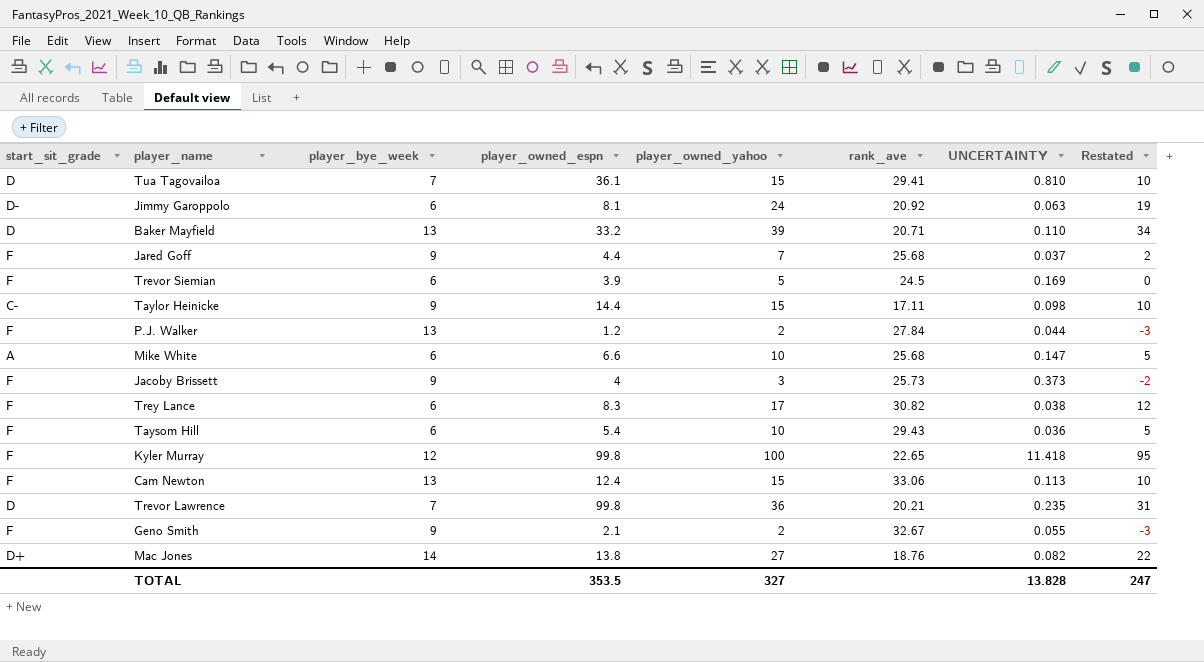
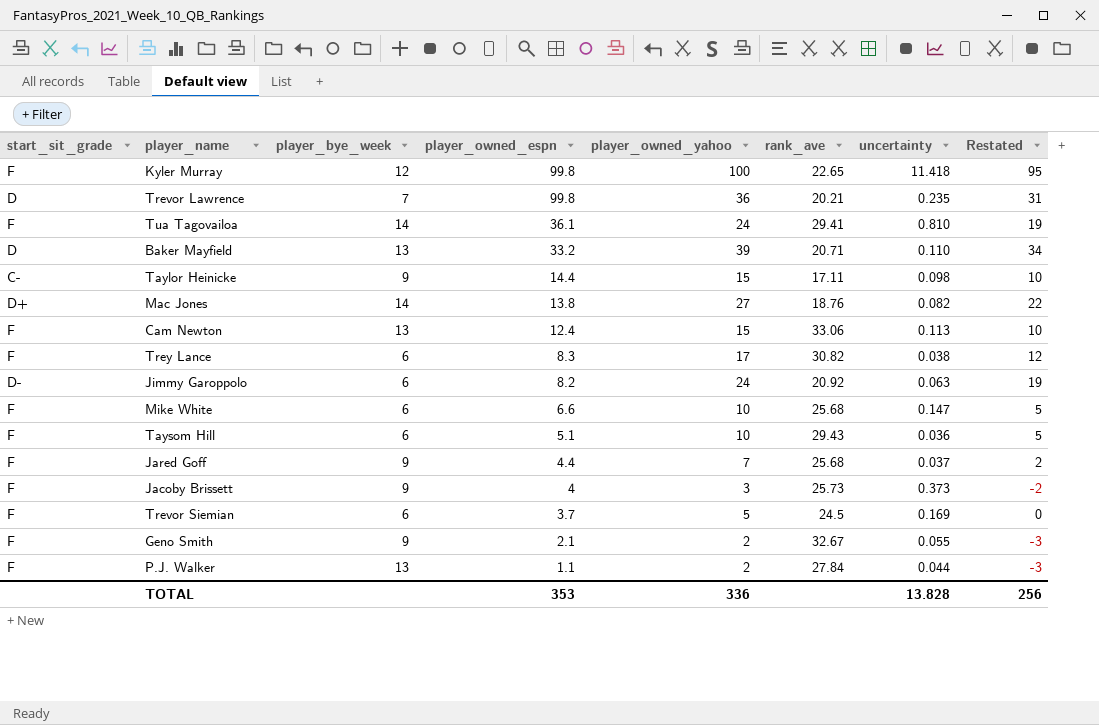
row order: none -> player_owned_espn descending
column name: UNCERTAINTY -> uncertainty
Tua Tagovailoa | start_sit_grade: D -> F
Tua Tagovailoa | player_bye_week: 7 -> 14
Tua Tagovailoa | player_owned_yahoo: 15 -> 24
Tua Tagovailoa | Restated: 10 -> 19
Jimmy Garoppolo | player_owned_espn: 8.1 -> 8.2
Mike White | start_sit_grade: A -> F
Taysom Hill | player_owned_espn: 5.4 -> 5.1
Trevor Siemian | player_owned_espn: 3.9 -> 3.7
P.J. Walker | player_owned_espn: 1.2 -> 1.1
TOTAL | player_owned_espn: 353.5 -> 353
TOTAL | player_owned_yahoo: 327 -> 336
TOTAL | Restated: 247 -> 256

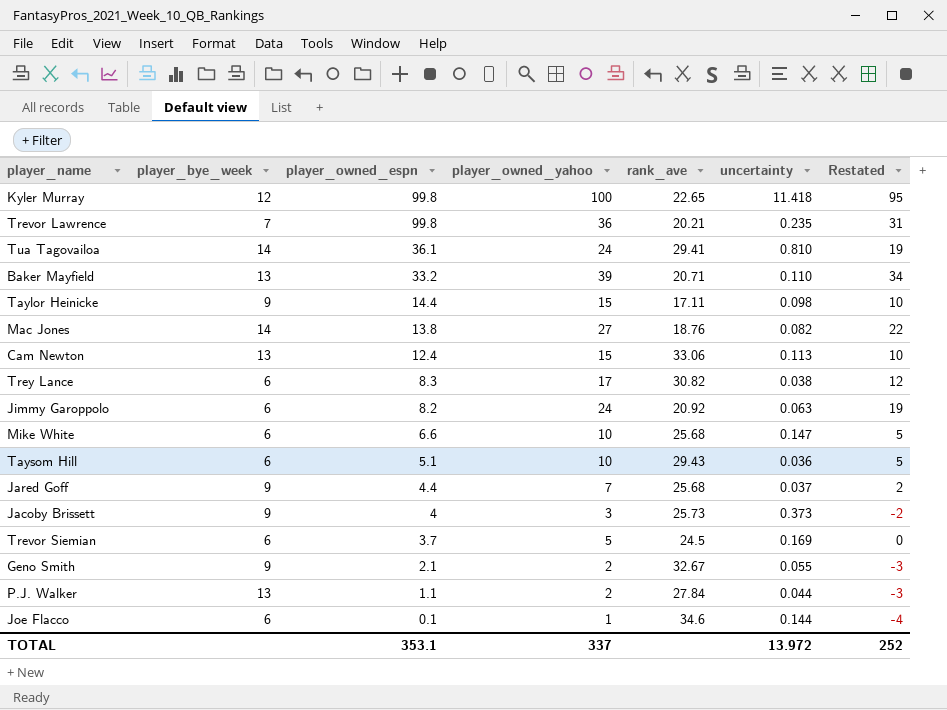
column start_sit_grade | position: 1 -> none
row Joe Flacco: none -> 6 | 0.1 | 1 | 34.6 | 0.144 | -4
TOTAL | player_owned_espn: 353 -> 353.1
TOTAL | player_owned_yahoo: 336 -> 337
TOTAL | uncertainty: 13.828 -> 13.972
TOTAL | Restated: 256 -> 252

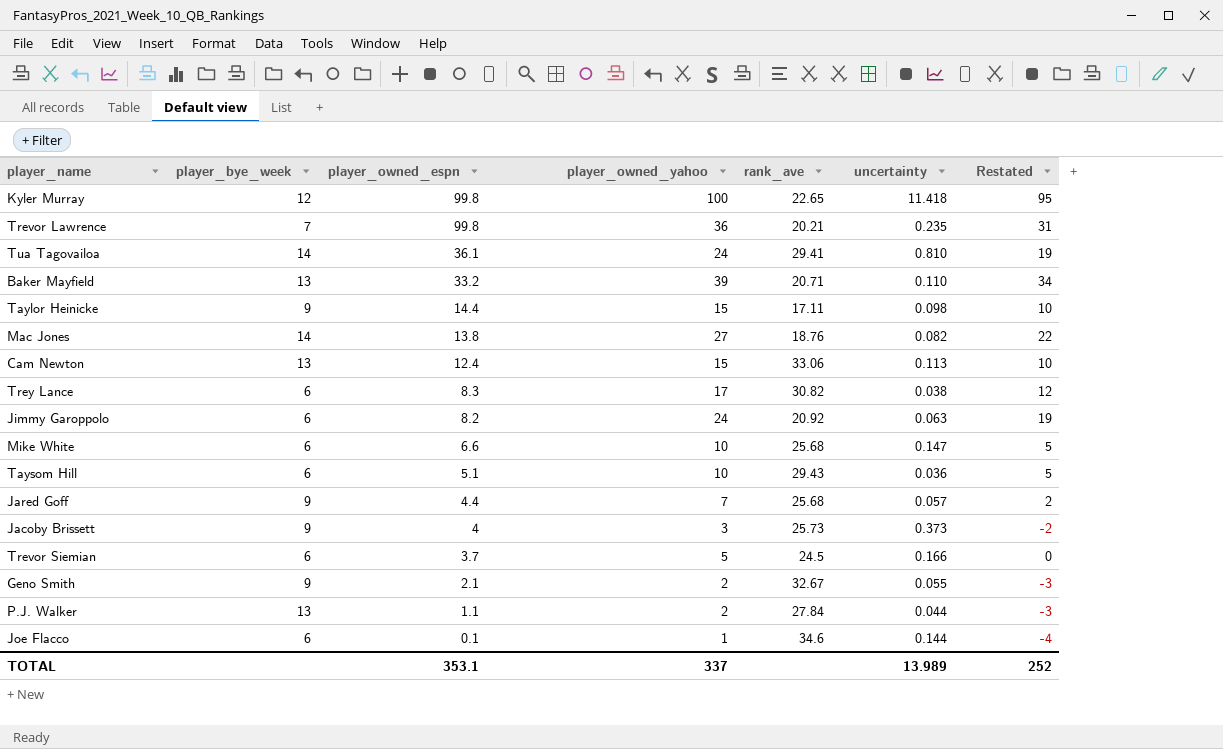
Jared Goff | uncertainty: 0.037 -> 0.057
Trevor Siemian | uncertainty: 0.169 -> 0.166
TOTAL | uncertainty: 13.972 -> 13.989

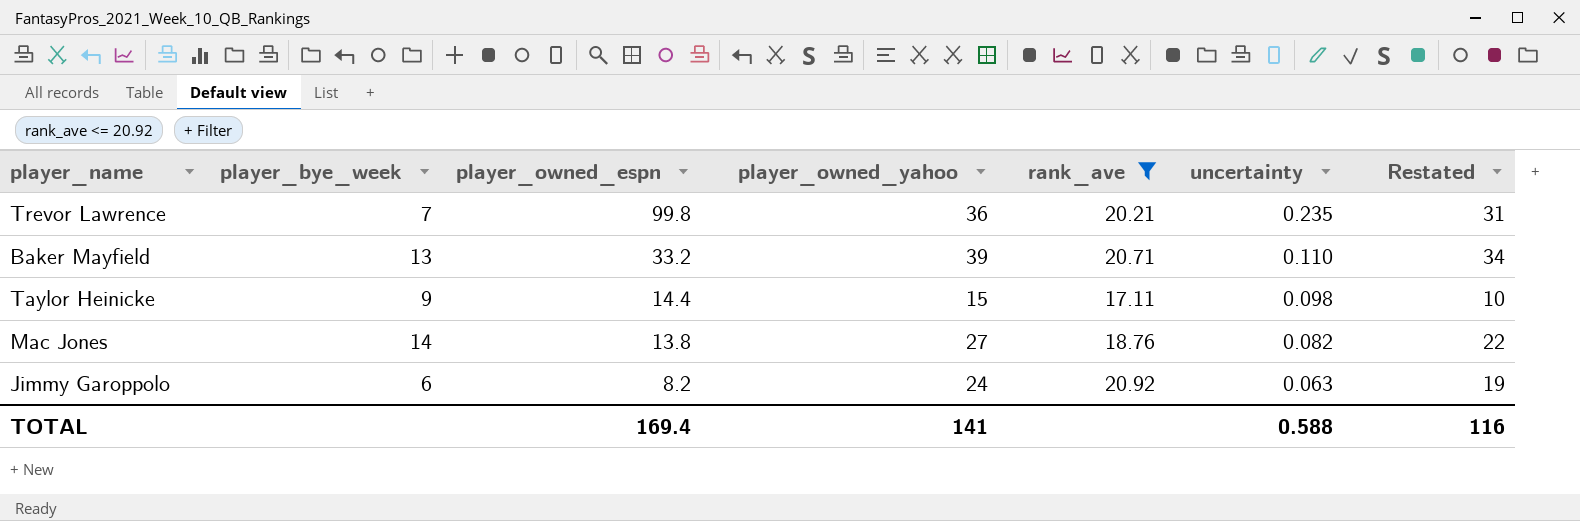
filter: none -> rank_ave <= 20.92
TOTAL | player_owned_espn: 353.1 -> 169.4
TOTAL | player_owned_yahoo: 337 -> 141
TOTAL | uncertainty: 13.989 -> 0.588
TOTAL | Restated: 252 -> 116

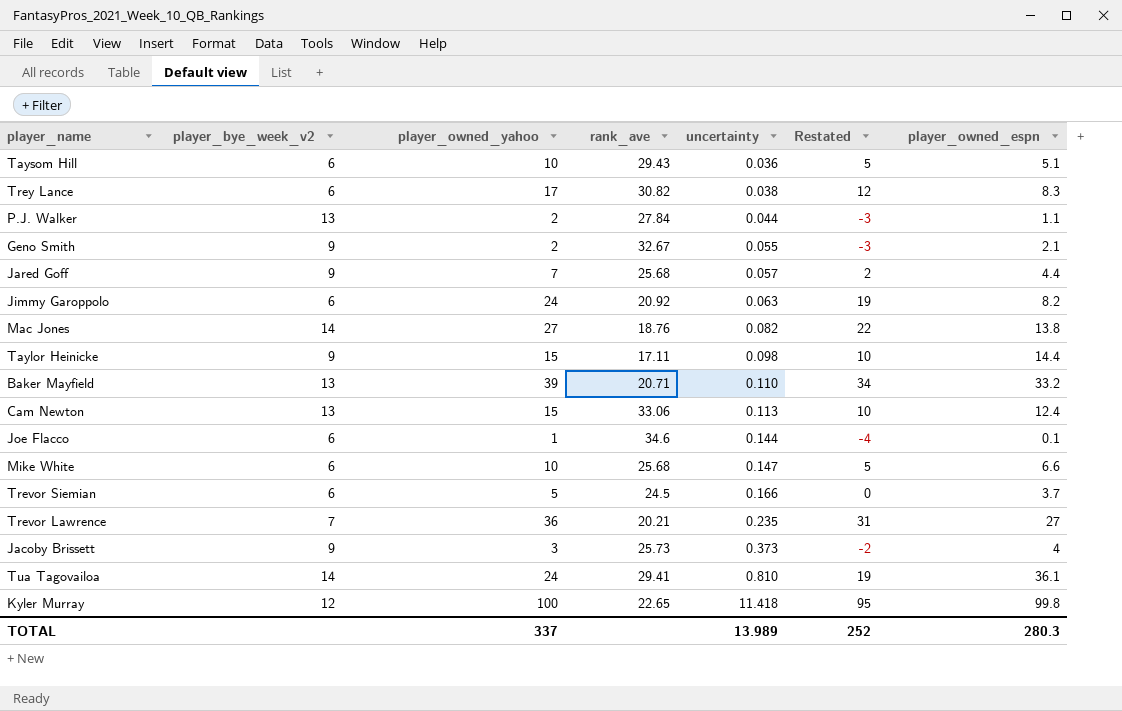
filter: rank_ave <= 20.92 -> none
row order: player_owned_espn descending -> uncertainty ascending
column name: player_bye_week -> player_bye_week_v2
column player_owned_espn | position: 3 -> 7
Trevor Lawrence | player_owned_espn: 99.8 -> 27
TOTAL | player_owned_yahoo: 141 -> 337
TOTAL | uncertainty: 0.588 -> 13.989
TOTAL | Restated: 116 -> 252
TOTAL | player_owned_espn: 169.4 -> 280.3

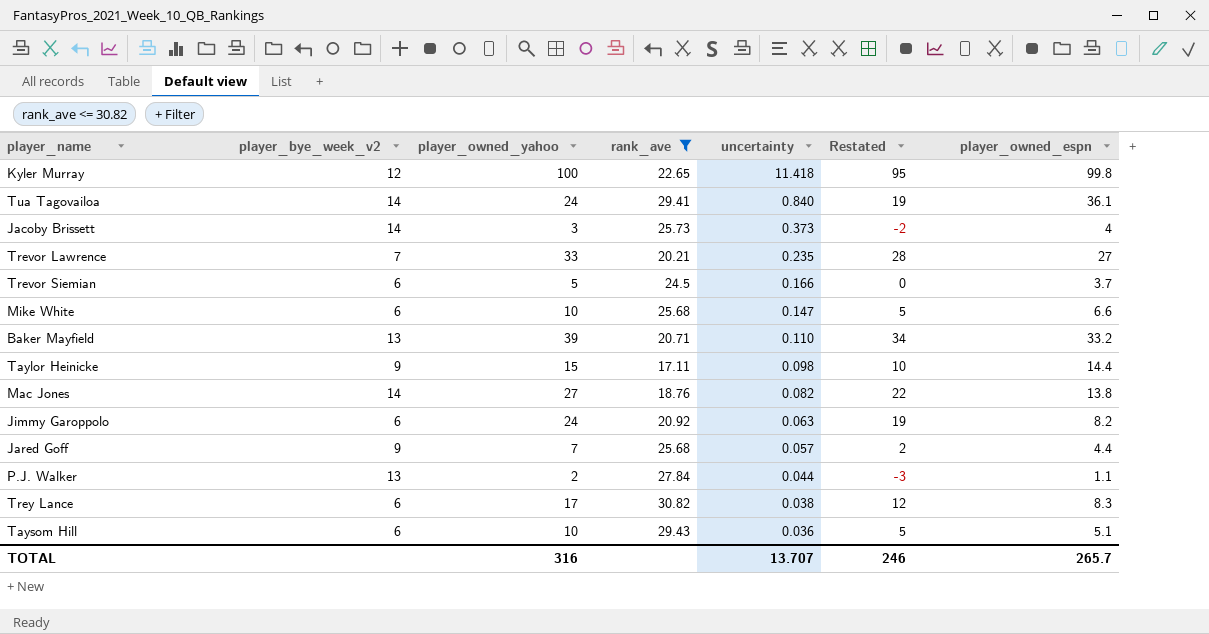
filter: none -> rank_ave <= 30.82
row order: uncertainty ascending -> uncertainty descending
Tua Tagovailoa | uncertainty: 0.810 -> 0.840
Jacoby Brissett | player_bye_week_v2: 9 -> 14
Trevor Lawrence | player_owned_yahoo: 36 -> 33
Trevor Lawrence | Restated: 31 -> 28
TOTAL | player_owned_yahoo: 337 -> 316
TOTAL | uncertainty: 13.989 -> 13.707
TOTAL | Restated: 252 -> 246
TOTAL | player_owned_espn: 280.3 -> 265.7

